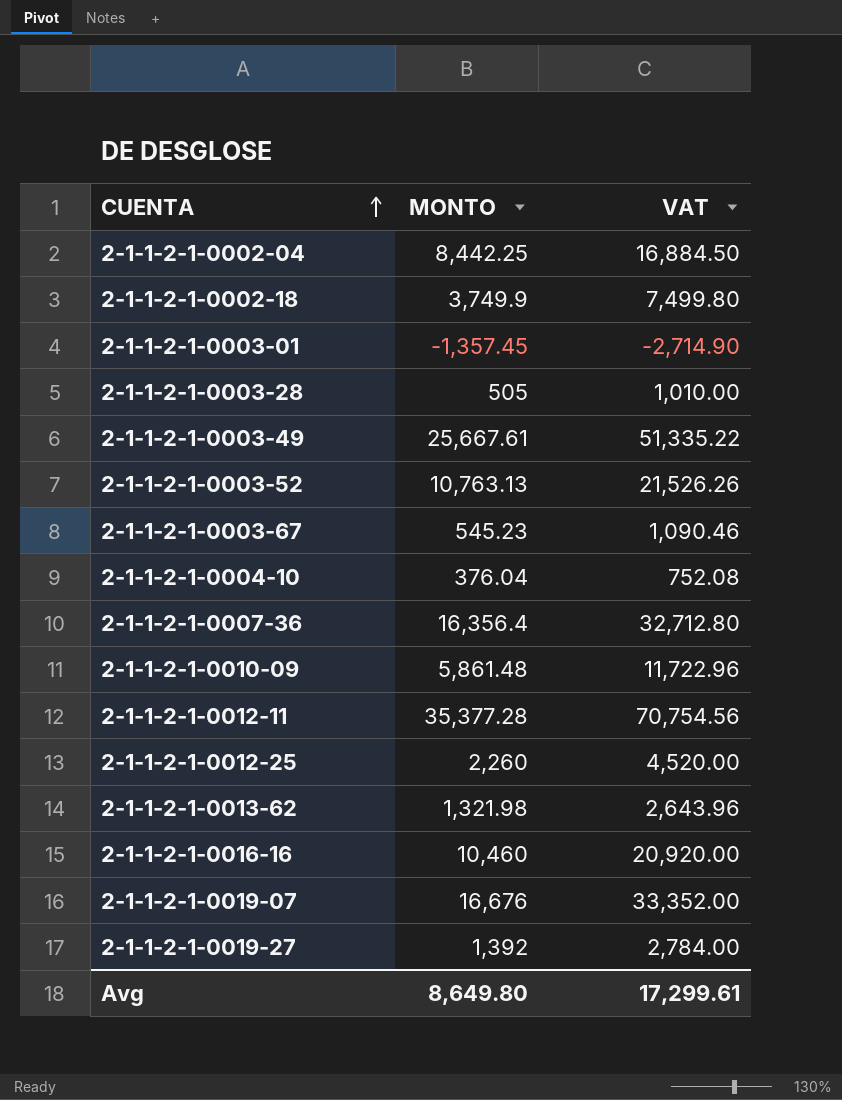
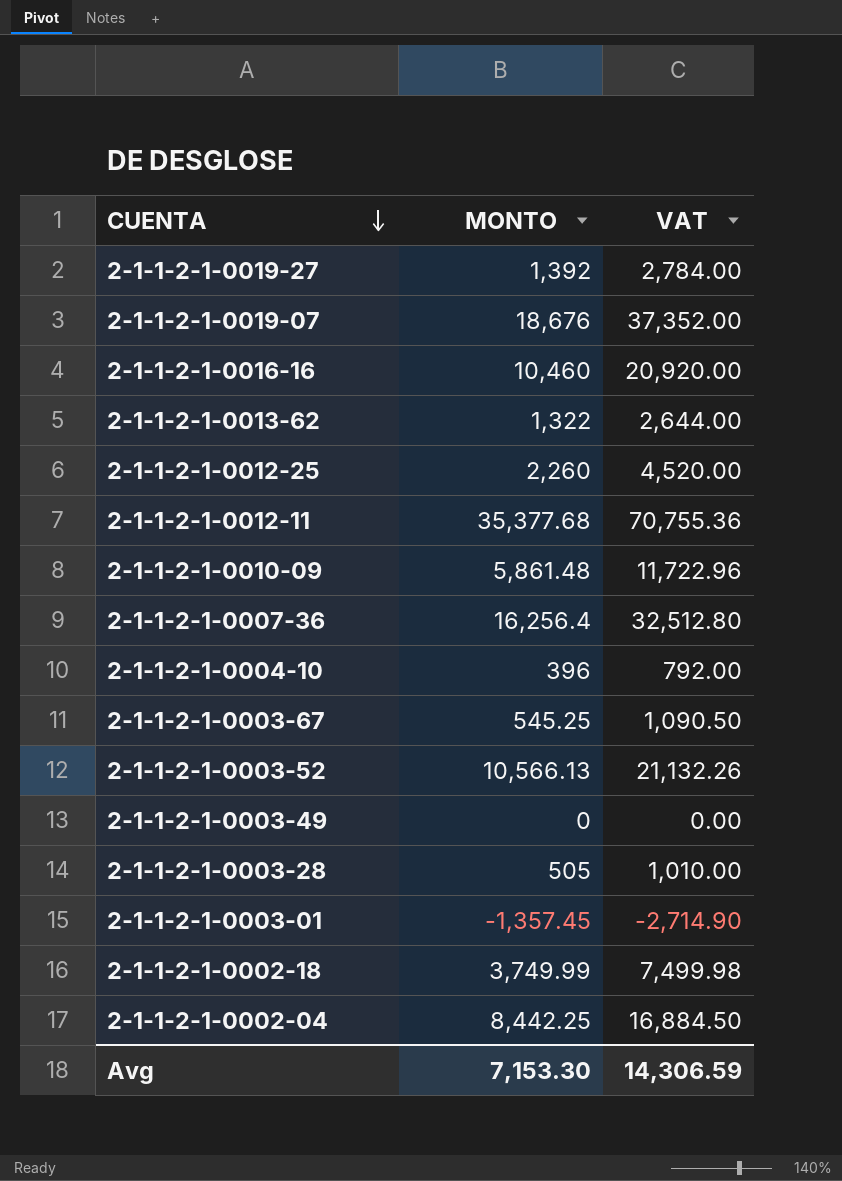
row order: CUENTA ascending -> CUENTA descending
2-1-1-2-1-0019-07 | MONTO: 16,676 -> 18,676
2-1-1-2-1-0019-07 | VAT: 33,352.00 -> 37,352.00
2-1-1-2-1-0013-62 | MONTO: 1,321.98 -> 1,322
2-1-1-2-1-0013-62 | VAT: 2,643.96 -> 2,644.00
2-1-1-2-1-0012-11 | MONTO: 35,377.28 -> 35,377.68
2-1-1-2-1-0012-11 | VAT: 70,754.56 -> 70,755.36
2-1-1-2-1-0007-36 | MONTO: 16,356.4 -> 16,256.4
2-1-1-2-1-0007-36 | VAT: 32,712.80 -> 32,512.80
2-1-1-2-1-0004-10 | MONTO: 376.04 -> 396
2-1-1-2-1-0004-10 | VAT: 752.08 -> 792.00
2-1-1-2-1-0003-67 | MONTO: 545.23 -> 545.25
2-1-1-2-1-0003-67 | VAT: 1,090.46 -> 1,090.50
2-1-1-2-1-0003-52 | MONTO: 10,763.13 -> 10,566.13
2-1-1-2-1-0003-52 | VAT: 21,526.26 -> 21,132.26
2-1-1-2-1-0003-49 | MONTO: 25,667.61 -> 0
2-1-1-2-1-0003-49 | VAT: 51,335.22 -> 0.00
2-1-1-2-1-0002-18 | MONTO: 3,749.9 -> 3,749.99
2-1-1-2-1-0002-18 | VAT: 7,499.80 -> 7,499.98
Avg | MONTO: 8,649.80 -> 7,153.30
Avg | VAT: 17,299.61 -> 14,306.59

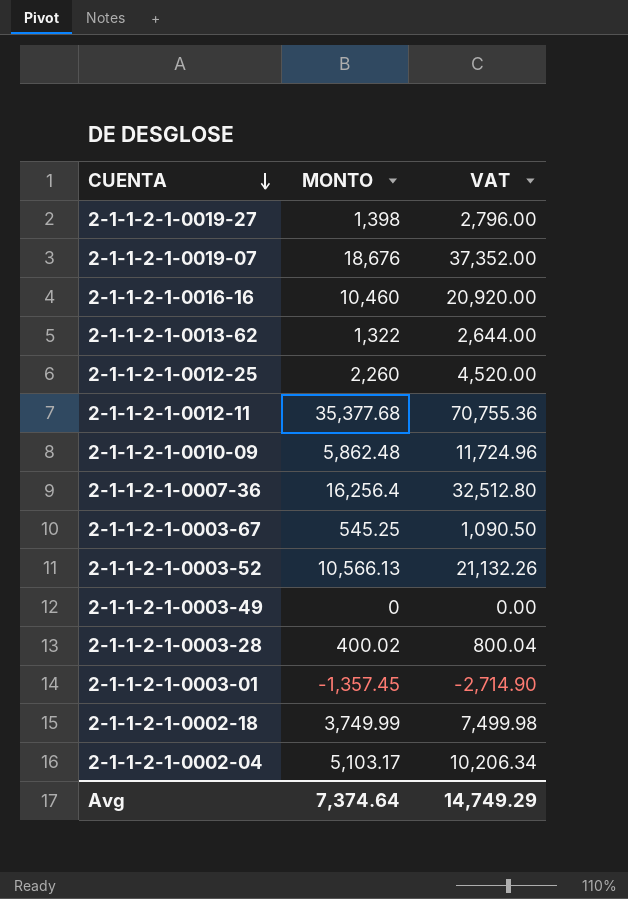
row 2-1-1-2-1-0004-10: 396 | 792.00 -> none
2-1-1-2-1-0019-27 | MONTO: 1,392 -> 1,398
2-1-1-2-1-0019-27 | VAT: 2,784.00 -> 2,796.00
2-1-1-2-1-0010-09 | MONTO: 5,861.48 -> 5,862.48
2-1-1-2-1-0010-09 | VAT: 11,722.96 -> 11,724.96
2-1-1-2-1-0003-28 | MONTO: 505 -> 400.02
2-1-1-2-1-0003-28 | VAT: 1,010.00 -> 800.04
2-1-1-2-1-0002-04 | MONTO: 8,442.25 -> 5,103.17
2-1-1-2-1-0002-04 | VAT: 16,884.50 -> 10,206.34
Avg | MONTO: 7,153.30 -> 7,374.64
Avg | VAT: 14,306.59 -> 14,749.29

